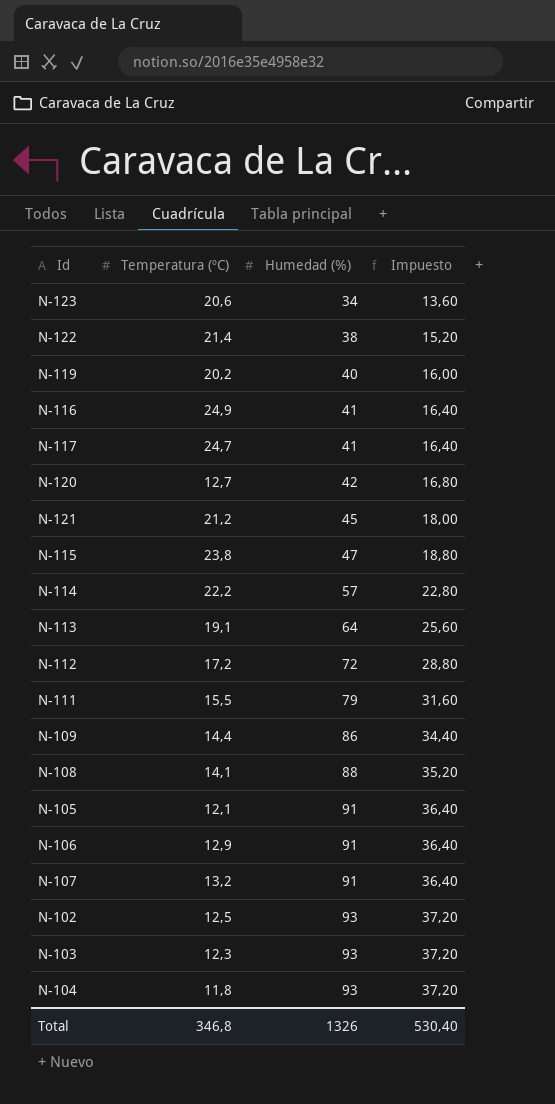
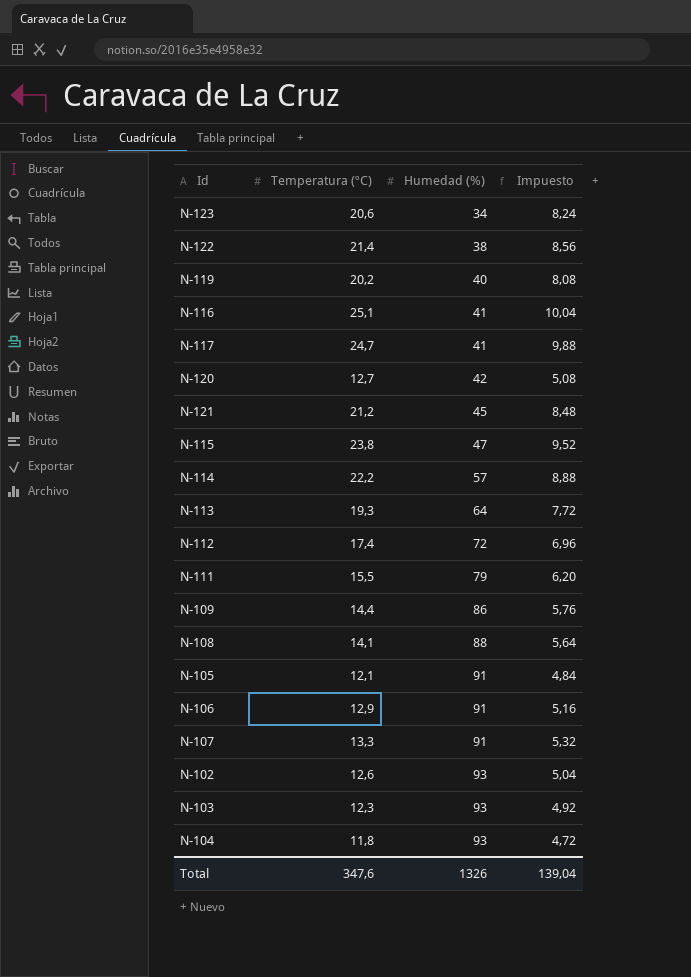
column Impuesto | formula: [Humedad (%)] * 0,4 -> [Temperatura (ºC)] * 0,4
N-116 | Temperatura (ºC): 24,9 -> 25,1
N-113 | Temperatura (ºC): 19,1 -> 19,3
N-112 | Temperatura (ºC): 17,2 -> 17,4
N-107 | Temperatura (ºC): 13,2 -> 13,3
N-102 | Temperatura (ºC): 12,5 -> 12,6
Total | Temperatura (ºC): 346,8 -> 347,6
Total | Impuesto: 530,40 -> 139,04

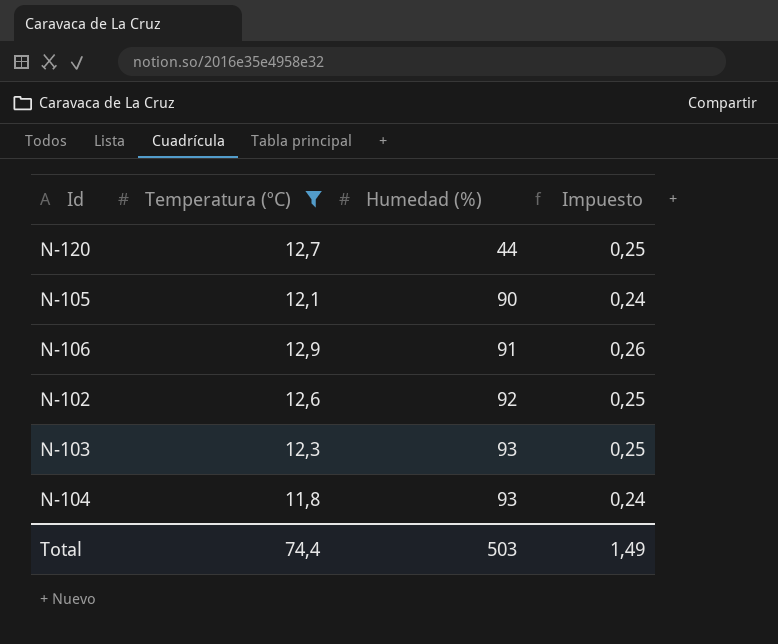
filter: none -> Temperatura (ºC) <= 12,9
column Impuesto | formula: [Temperatura (ºC)] * 0,4 -> [Temperatura (ºC)] * 0,02
N-120 | Humedad (%): 42 -> 44
N-105 | Humedad (%): 91 -> 90
N-102 | Humedad (%): 93 -> 92
Total | Temperatura (ºC): 347,6 -> 74,4
Total | Humedad (%): 1326 -> 503
Total | Impuesto: 139,04 -> 1,49

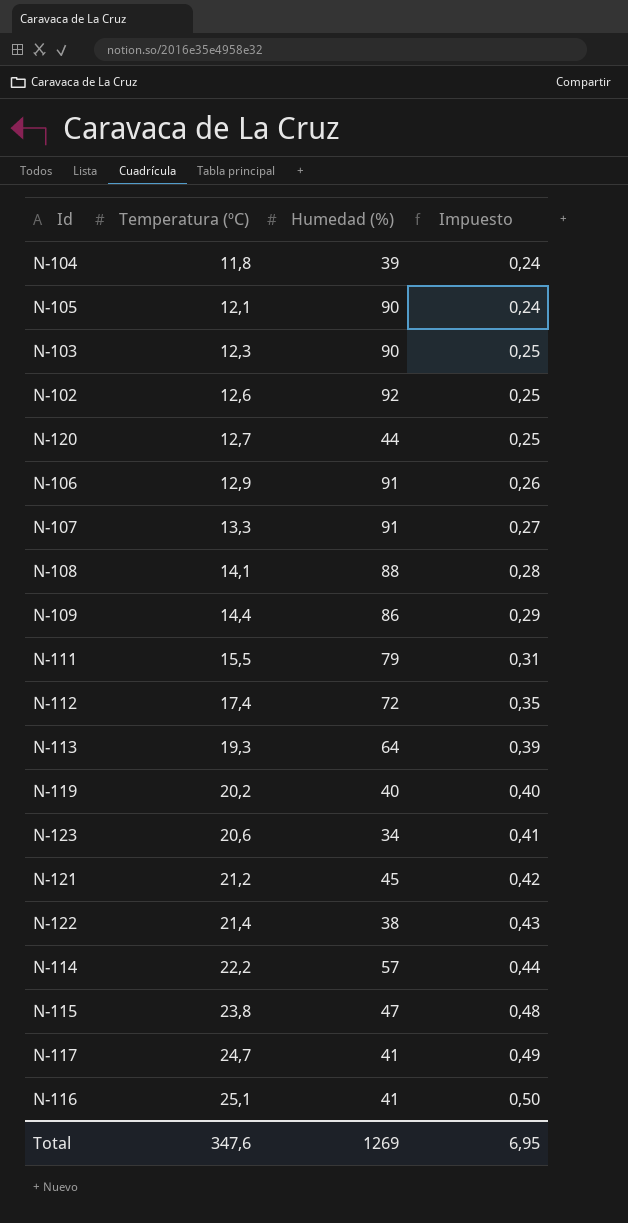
filter: Temperatura (ºC) <= 12,9 -> none
row order: Humedad (%) ascending -> Temperatura (ºC) ascending
N-104 | Humedad (%): 93 -> 39
N-103 | Humedad (%): 93 -> 90
Total | Temperatura (ºC): 74,4 -> 347,6
Total | Humedad (%): 503 -> 1269
Total | Impuesto: 1,49 -> 6,95

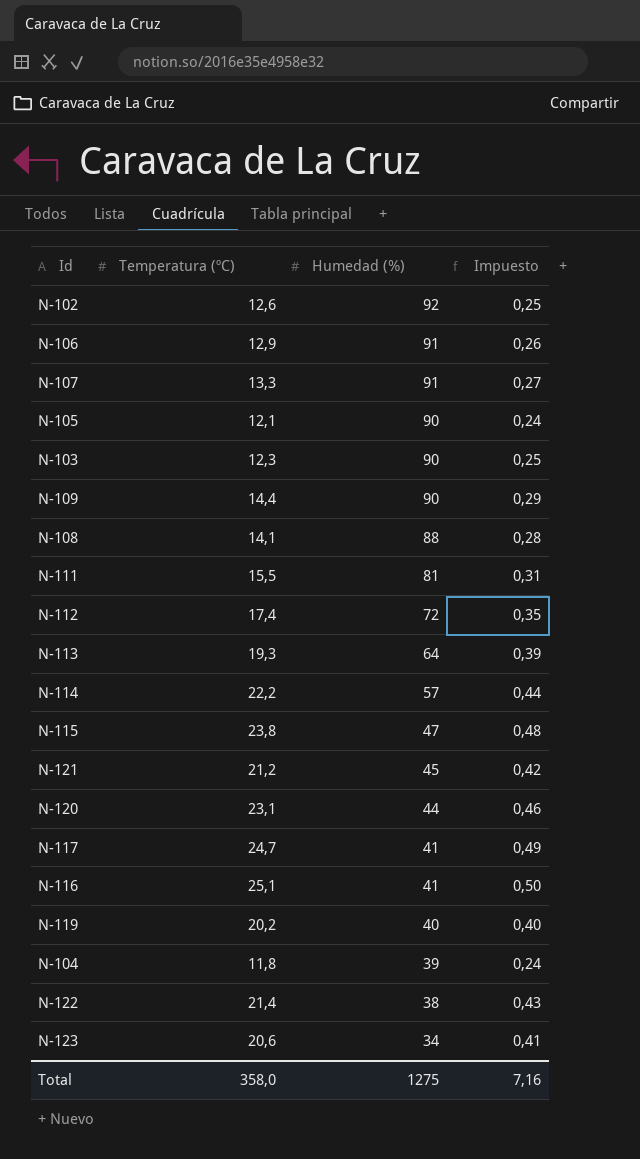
row order: Temperatura (ºC) ascending -> Humedad (%) descending
N-109 | Humedad (%): 86 -> 90
N-111 | Humedad (%): 79 -> 81
N-120 | Temperatura (ºC): 12,7 -> 23,1
N-120 | Impuesto: 0,25 -> 0,46
Total | Temperatura (ºC): 347,6 -> 358,0
Total | Humedad (%): 1269 -> 1275
Total | Impuesto: 6,95 -> 7,16

